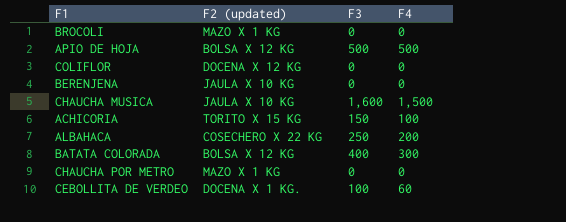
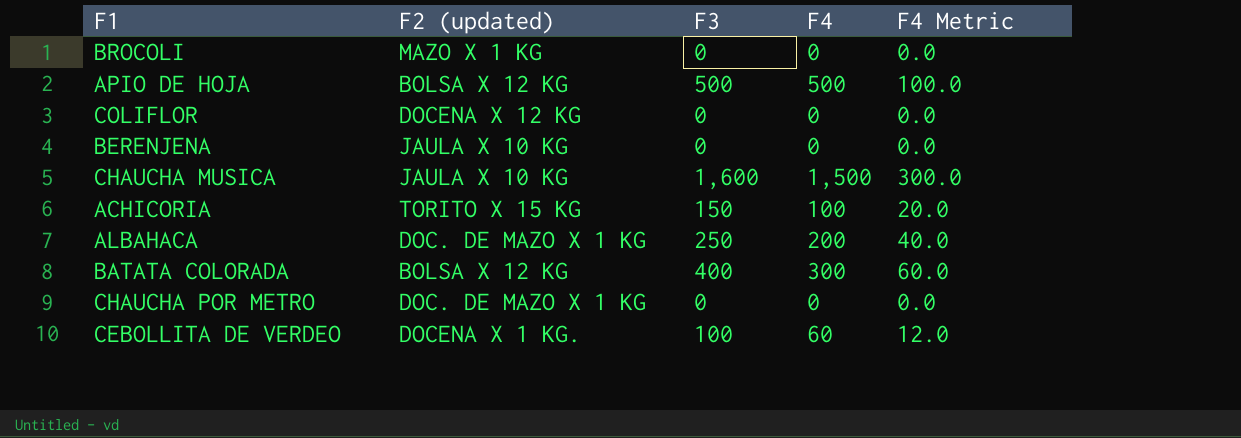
column F4 Metric | formula: none -> [F4] * 0.2
ALBAHACA | F2 (updated): COSECHERO X 22 KG -> DOC. DE MAZO X 1 KG
CHAUCHA POR METRO | F2 (updated): MAZO X 1 KG -> DOC. DE MAZO X 1 KG

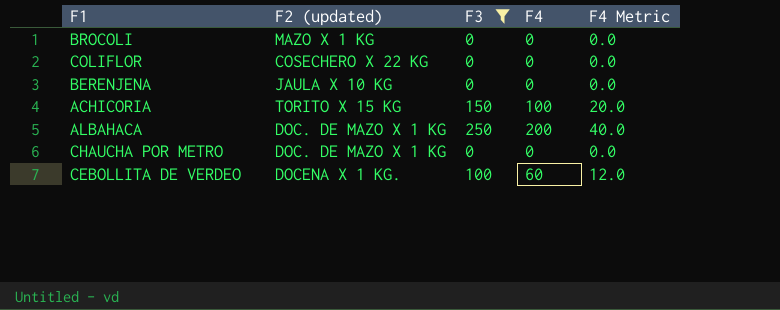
filter: none -> F3 <= 250
COLIFLOR | F2 (updated): DOCENA X 12 KG -> COSECHERO X 22 KG

